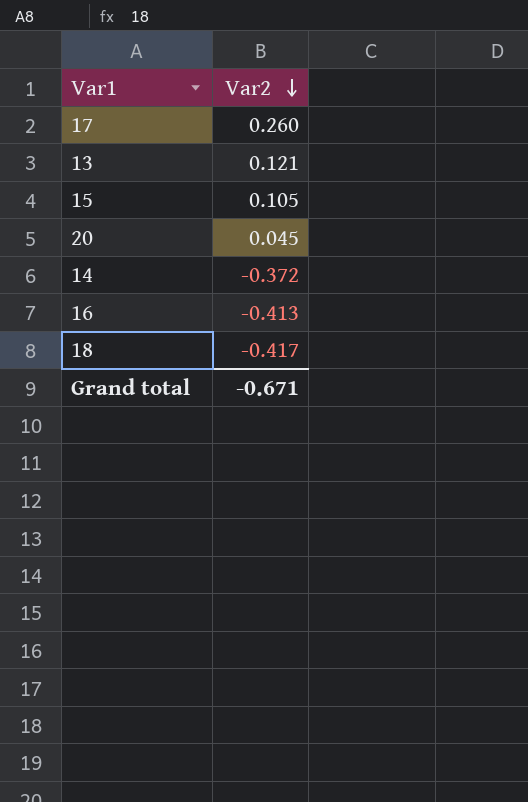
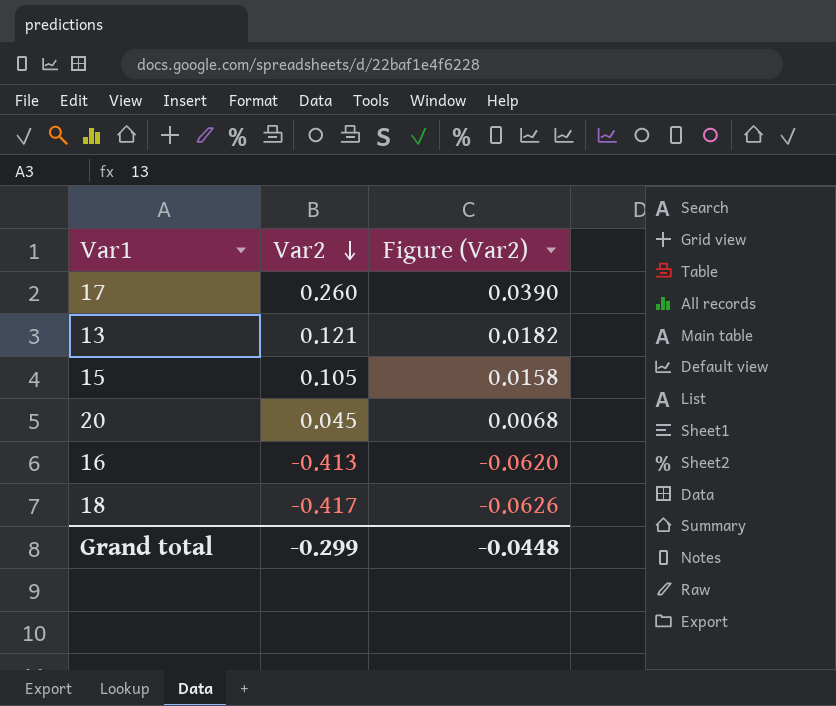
column Figure (Var2) | formula: none -> [Var2] * 0.15
row 14: -0.372 -> none
Grand total | Var2: -0.671 -> -0.299

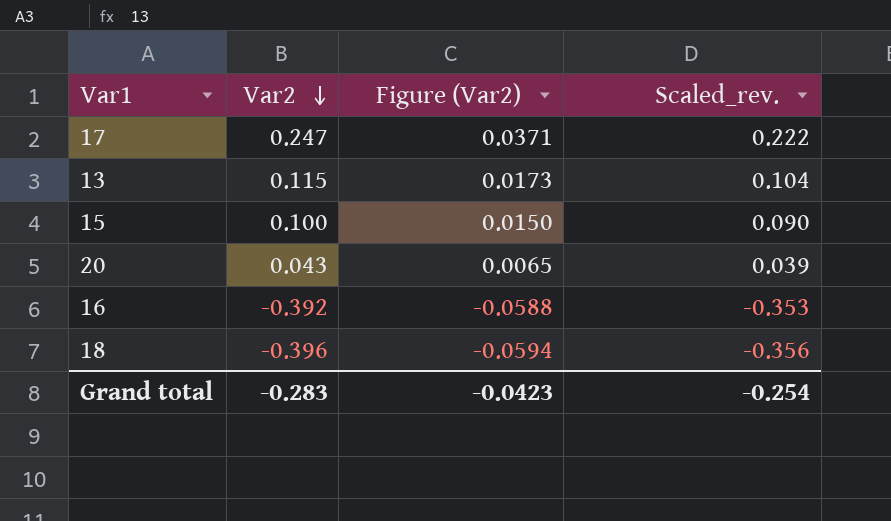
column Scaled_rev. | formula: none -> [Var2] * 0.9
17 | Var2: 0.260 -> 0.247
17 | Figure (Var2): 0.0390 -> 0.0371
13 | Var2: 0.121 -> 0.115
13 | Figure (Var2): 0.0182 -> 0.0173
15 | Var2: 0.105 -> 0.100
15 | Figure (Var2): 0.0158 -> 0.0150
20 | Var2: 0.045 -> 0.043
20 | Figure (Var2): 0.0068 -> 0.0065
16 | Var2: -0.413 -> -0.392
16 | Figure (Var2): -0.0620 -> -0.0588
18 | Var2: -0.417 -> -0.396
18 | Figure (Var2): -0.0626 -> -0.0594
Grand total | Var2: -0.299 -> -0.283
Grand total | Figure (Var2): -0.0448 -> -0.0423

